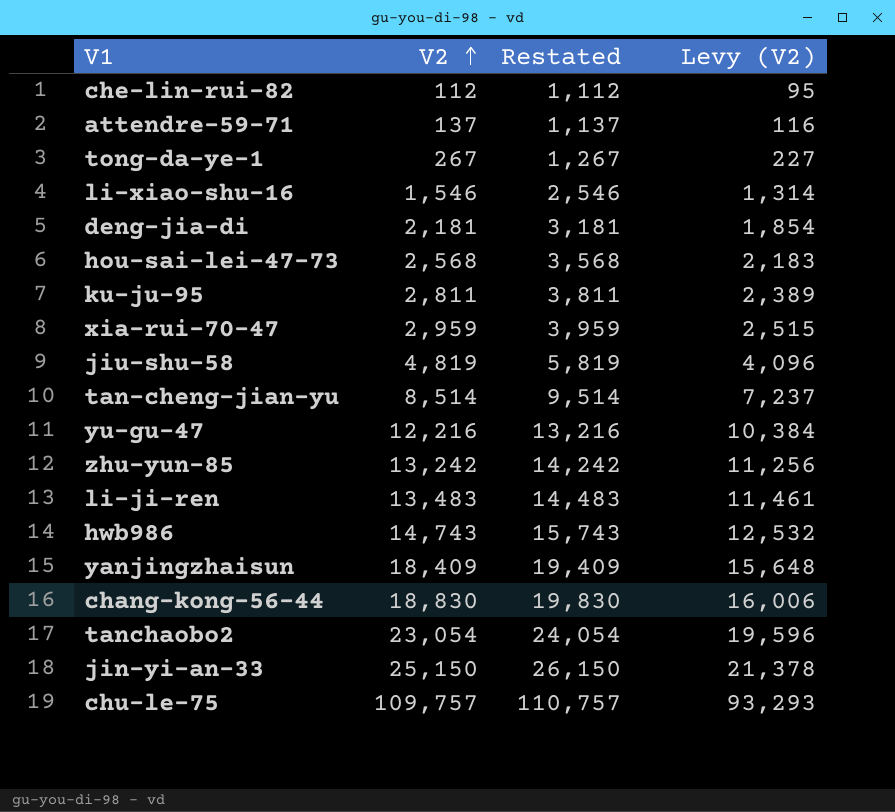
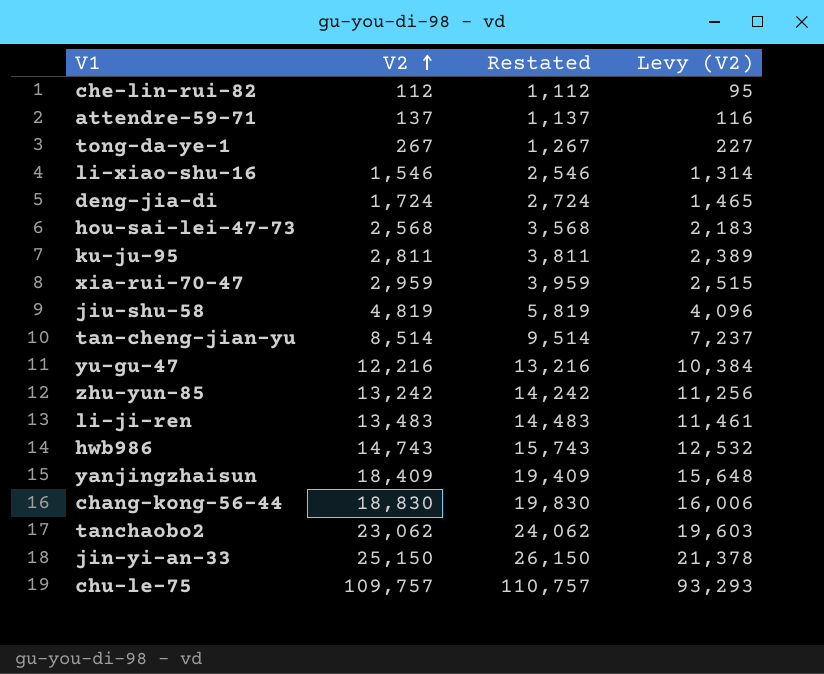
deng-jia-di | V2: 2,181 -> 1,724
deng-jia-di | Restated: 3,181 -> 2,724
deng-jia-di | Levy (V2): 1,854 -> 1,465
tanchaobo2 | V2: 23,054 -> 23,062
tanchaobo2 | Restated: 24,054 -> 24,062
tanchaobo2 | Levy (V2): 19,596 -> 19,603

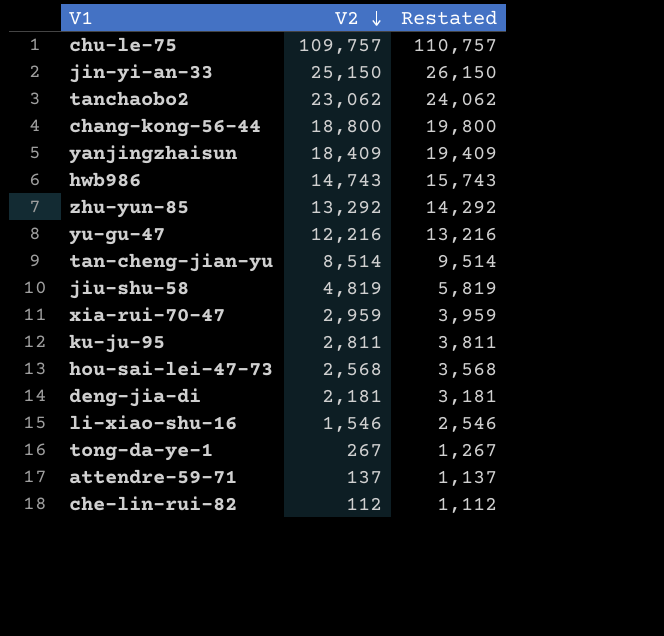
row order: V2 ascending -> V2 descending
column Levy (V2) | formula: [V2] * 0.85 -> none
row li-ji-ren: 13,483 | 14,483 | 11,461 -> none
chang-kong-56-44 | V2: 18,830 -> 18,800
chang-kong-56-44 | Restated: 19,830 -> 19,800
zhu-yun-85 | V2: 13,242 -> 13,292
zhu-yun-85 | Restated: 14,242 -> 14,292
deng-jia-di | V2: 1,724 -> 2,181
deng-jia-di | Restated: 2,724 -> 3,181

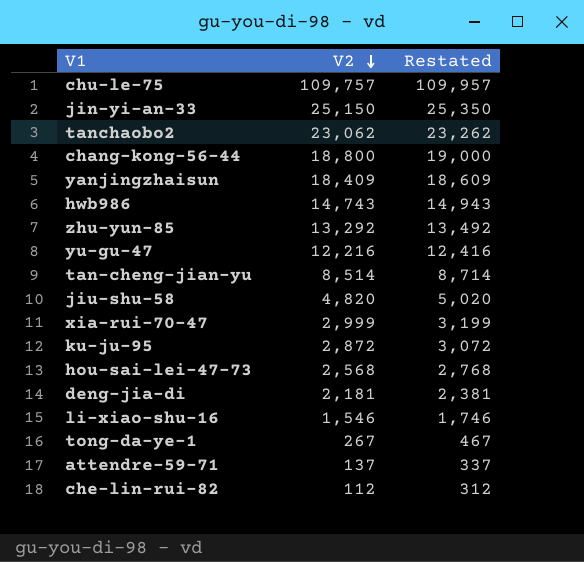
column Restated | formula: [V2] + 1000 -> [V2] + 200
jiu-shu-58 | V2: 4,819 -> 4,820
xia-rui-70-47 | V2: 2,959 -> 2,999
ku-ju-95 | V2: 2,811 -> 2,872

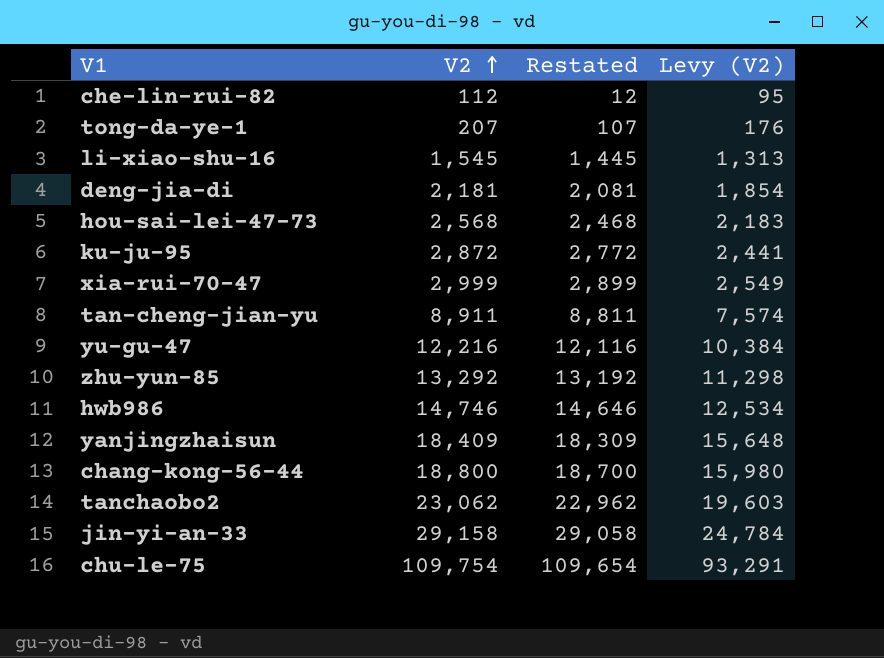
row order: V2 descending -> V2 ascending
column Restated | formula: [V2] + 200 -> [V2] - 100
column Levy (V2) | formula: none -> [V2] * 0.85
row jiu-shu-58: 4,820 | 5,020 -> none
row attendre-59-71: 137 | 337 -> none
tong-da-ye-1 | V2: 267 -> 207
li-xiao-shu-16 | V2: 1,546 -> 1,545
tan-cheng-jian-yu | V2: 8,514 -> 8,911
hwb986 | V2: 14,743 -> 14,746
jin-yi-an-33 | V2: 25,150 -> 29,158
chu-le-75 | V2: 109,757 -> 109,754

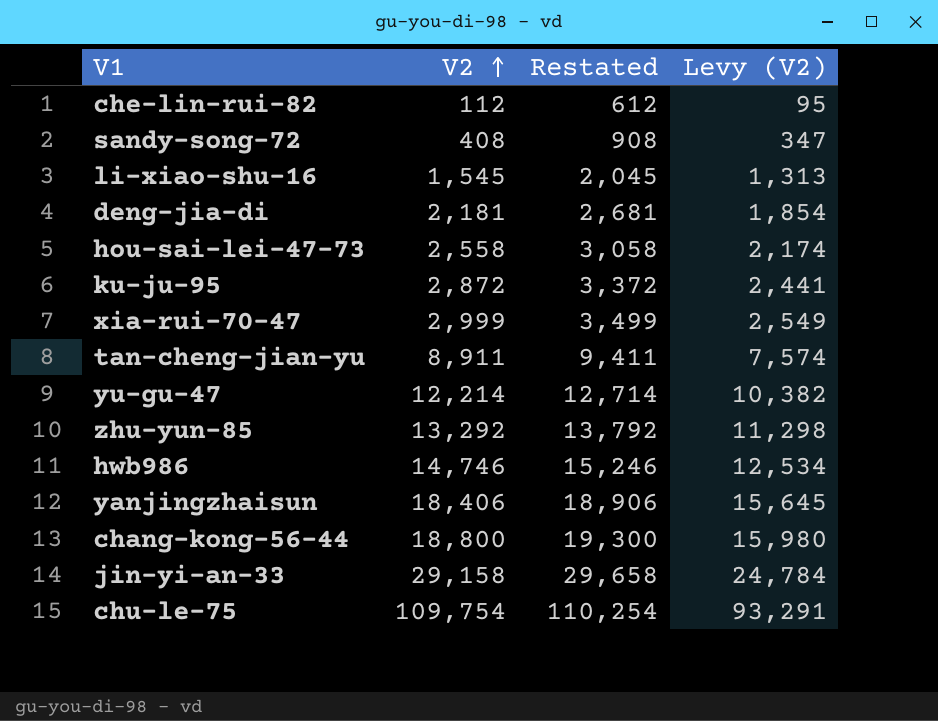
column Restated | formula: [V2] - 100 -> [V2] + 500
row tong-da-ye-1: 207 | 107 | 176 -> none
row tanchaobo2: 23,062 | 22,962 | 19,603 -> none
row sandy-song-72: none -> 408 | 908 | 347
hou-sai-lei-47-73 | V2: 2,568 -> 2,558
hou-sai-lei-47-73 | Levy (V2): 2,183 -> 2,174
yu-gu-47 | V2: 12,216 -> 12,214
yu-gu-47 | Levy (V2): 10,384 -> 10,382
yanjingzhaisun | V2: 18,409 -> 18,406
yanjingzhaisun | Levy (V2): 15,648 -> 15,645

